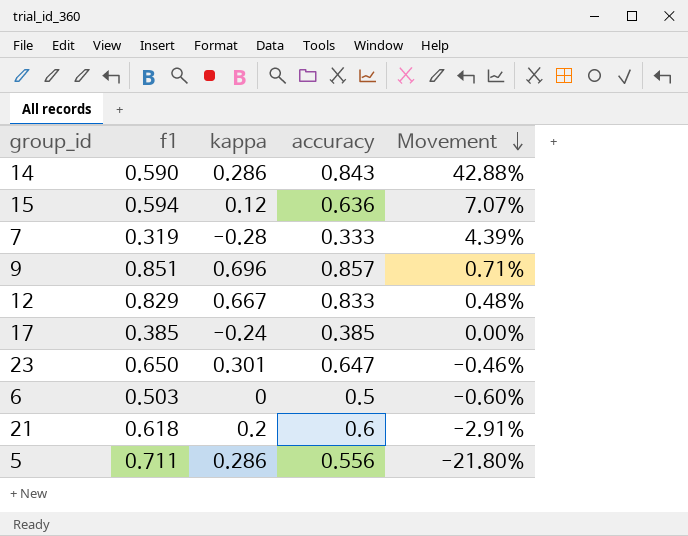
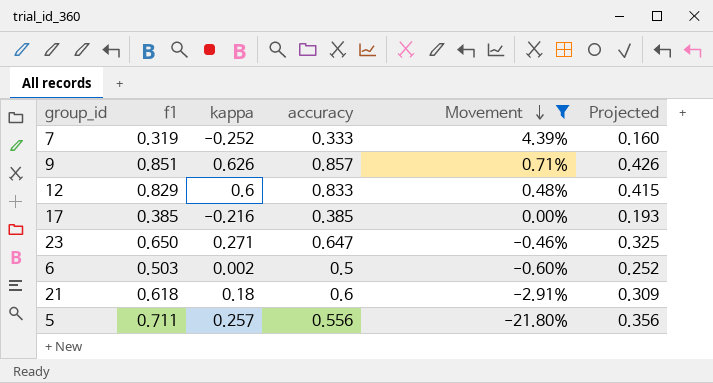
filter: none -> Movement <= 4.39%
column Projected | formula: none -> [f1] * 0.5
7 | kappa: -0.28 -> -0.252
9 | kappa: 0.696 -> 0.626
12 | kappa: 0.667 -> 0.6
17 | kappa: -0.24 -> -0.216
23 | kappa: 0.301 -> 0.271
6 | kappa: 0 -> 0.002
21 | kappa: 0.2 -> 0.18
5 | kappa: 0.286 -> 0.257

